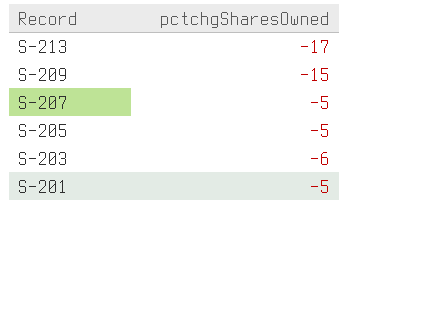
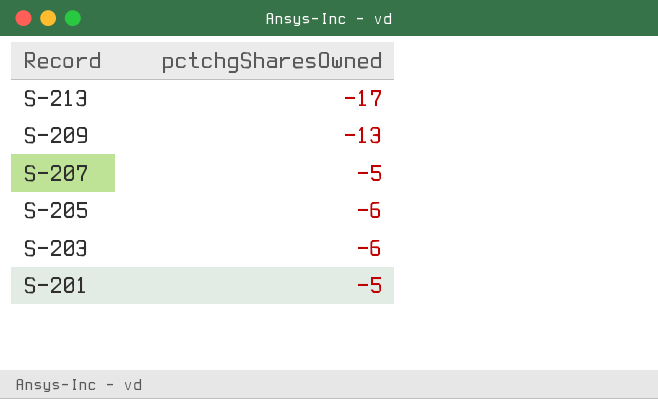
S-209 | pctchgSharesOwned: -15 -> -13
S-205 | pctchgSharesOwned: -5 -> -6

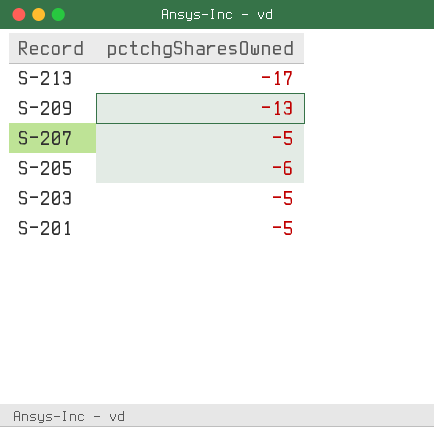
S-203 | pctchgSharesOwned: -6 -> -5

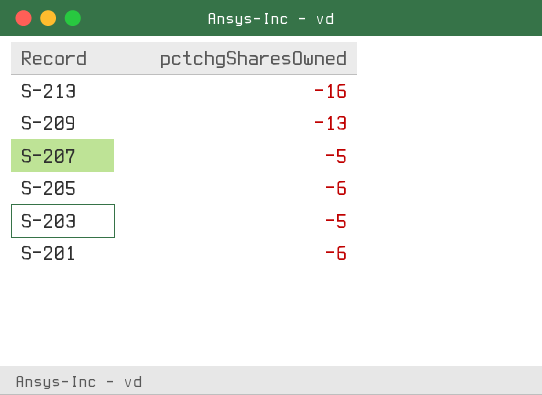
S-213 | pctchgSharesOwned: -17 -> -16
S-201 | pctchgSharesOwned: -5 -> -6

